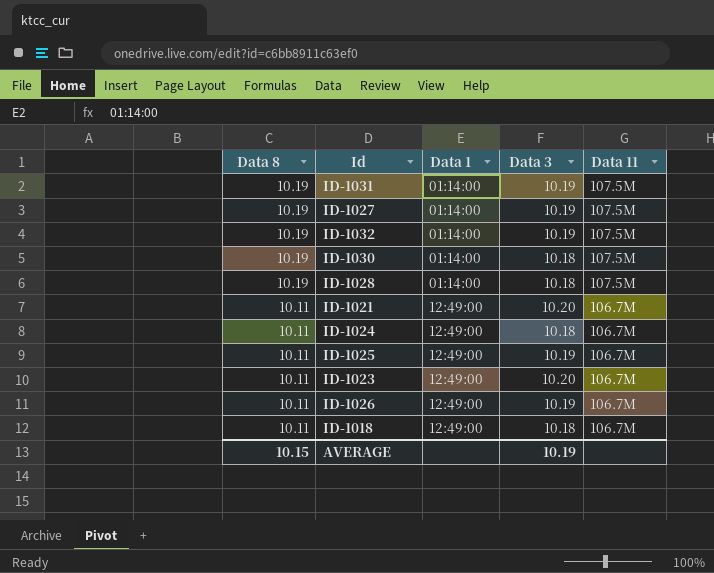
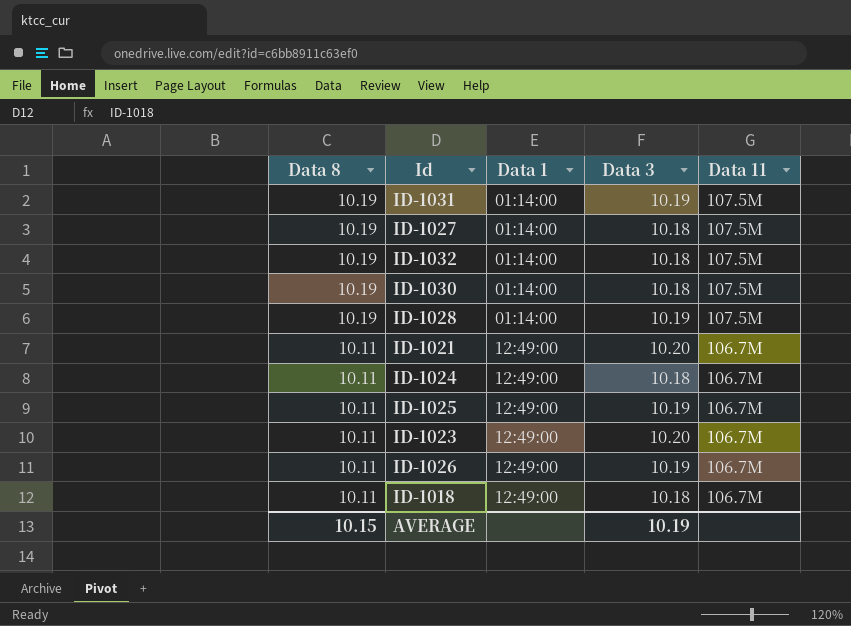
ID-1027 | Data 3: 10.19 -> 10.18
ID-1032 | Data 3: 10.19 -> 10.18
ID-1028 | Data 3: 10.18 -> 10.19

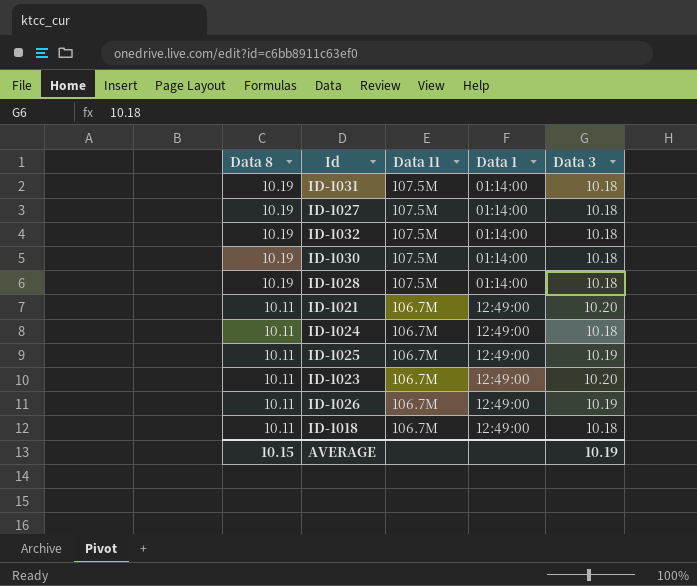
column Data 11 | position: 5 -> 3
ID-1031 | Data 3: 10.19 -> 10.18
ID-1028 | Data 3: 10.19 -> 10.18

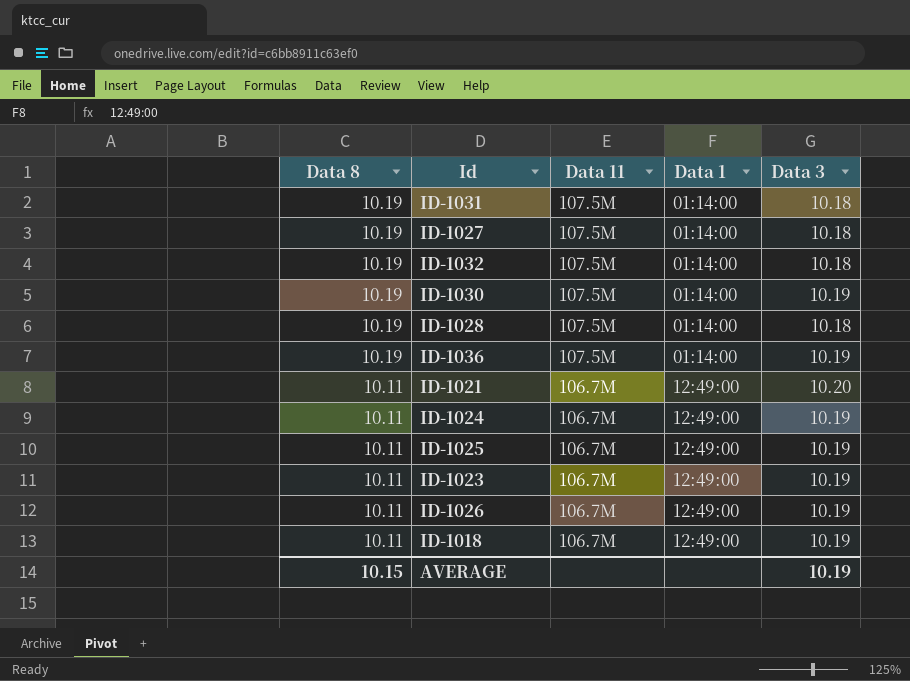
ID-1030 | Data 3: 10.18 -> 10.19
row ID-1036: none -> 10.19 | 107.5M | 01:14:00 | 10.19
ID-1024 | Data 3: 10.18 -> 10.19
ID-1023 | Data 3: 10.20 -> 10.19
ID-1018 | Data 3: 10.18 -> 10.19

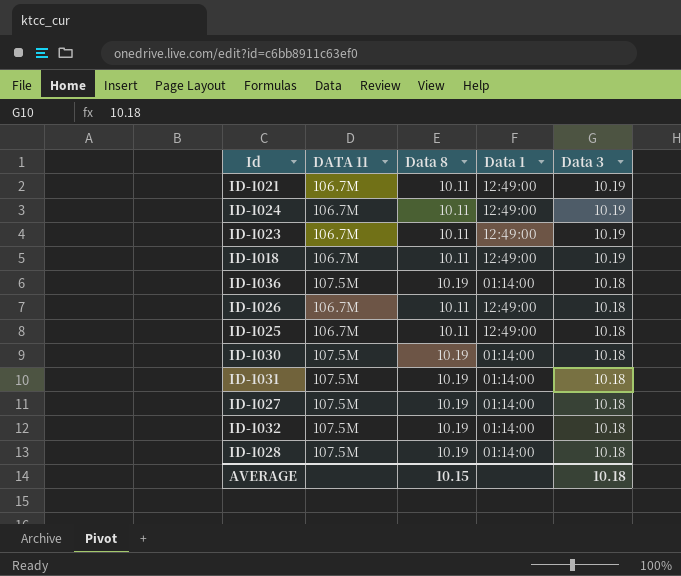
row order: Data 8 descending -> Data 3 descending
column name: Data 11 -> DATA 11
column Data 8 | position: 1 -> 3
ID-1021 | Data 3: 10.20 -> 10.19
ID-1036 | Data 3: 10.19 -> 10.18
ID-1026 | Data 3: 10.19 -> 10.18
ID-1025 | Data 3: 10.19 -> 10.18
ID-1030 | Data 3: 10.19 -> 10.18
AVERAGE | Data 3: 10.19 -> 10.18

